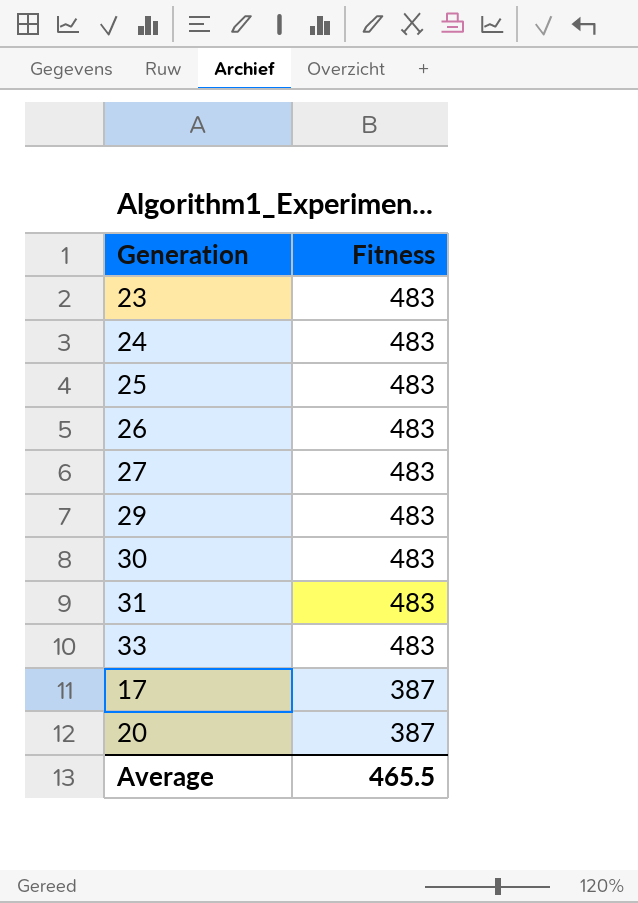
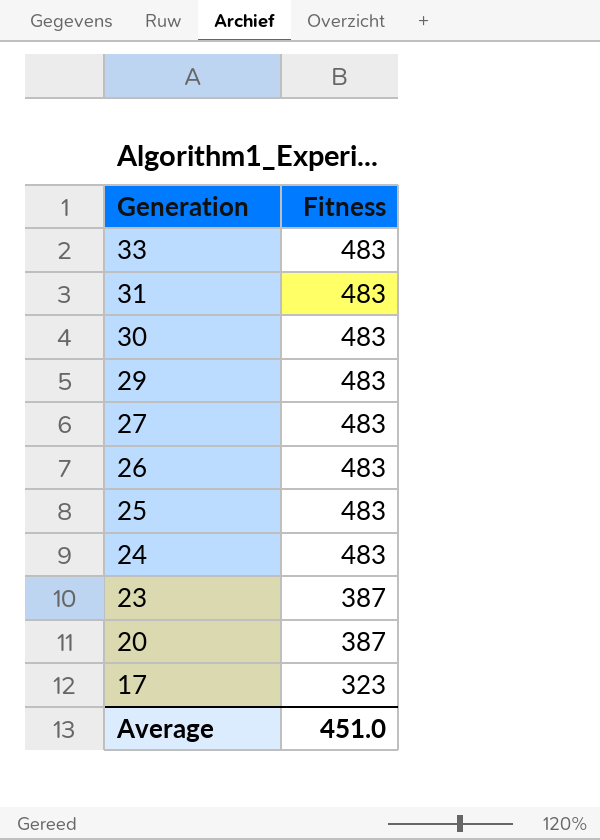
row order: Fitness descending -> Generation descending
23 | Fitness: 483 -> 387
17 | Fitness: 387 -> 323
Average | Fitness: 465.5 -> 451.0

